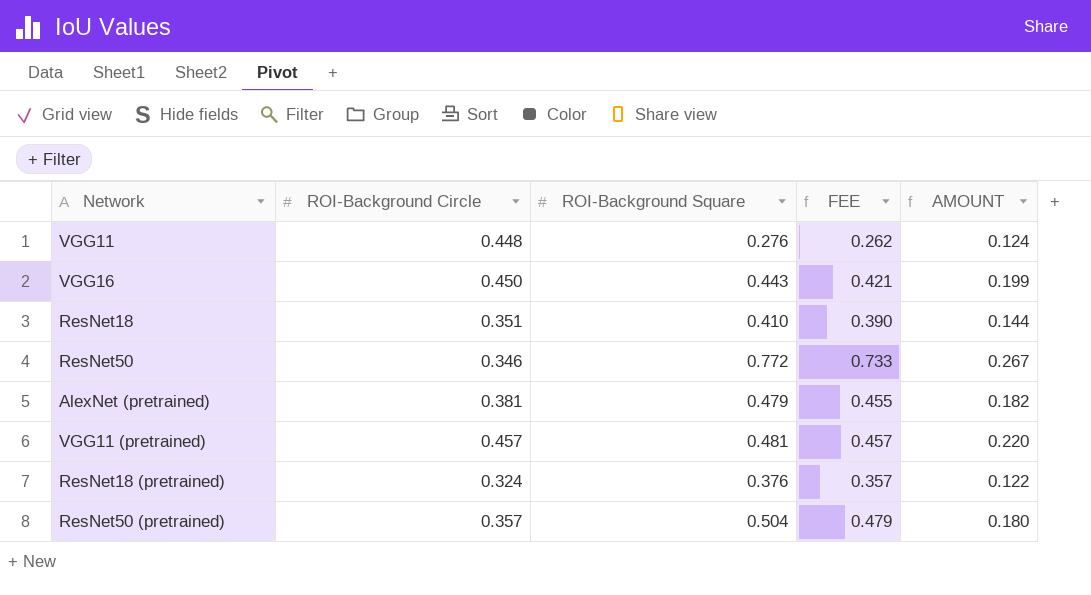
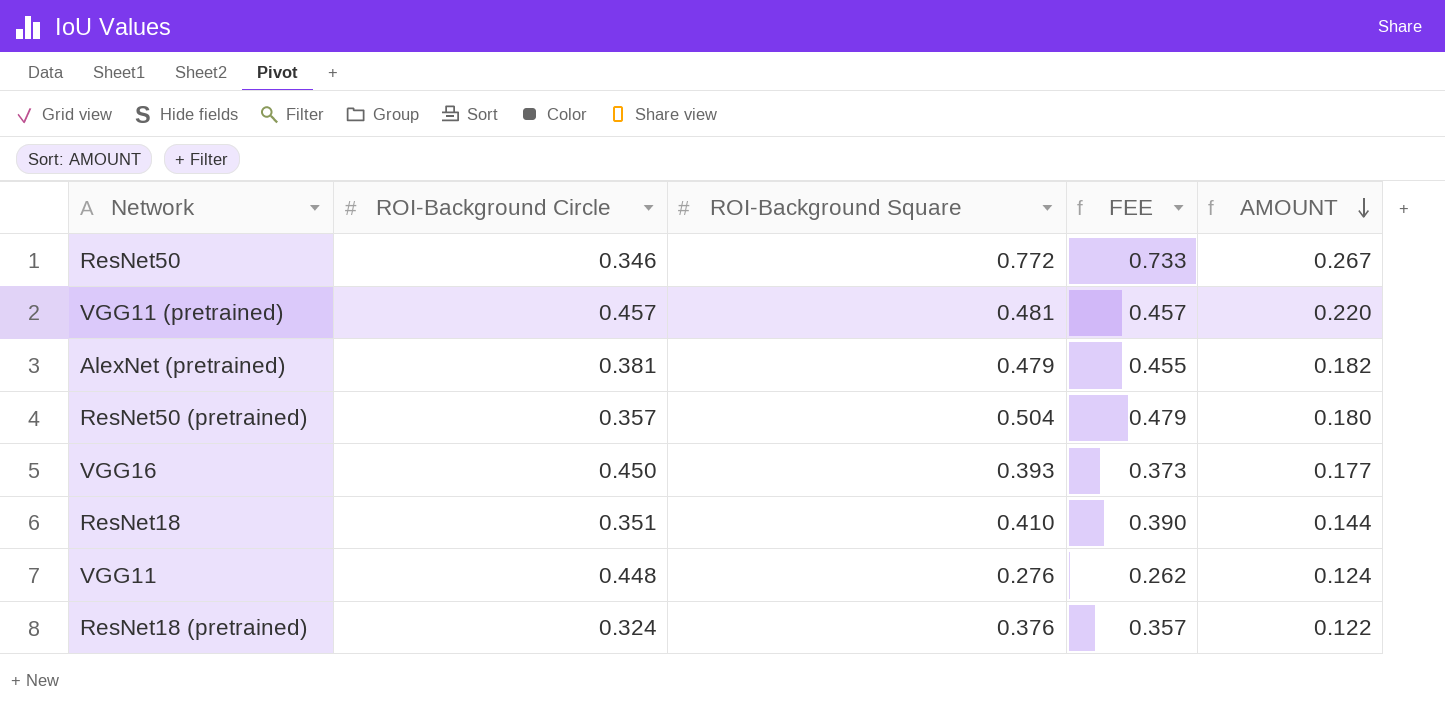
row order: none -> AMOUNT descending
VGG16 | ROI-Background Square: 0.443 -> 0.393
VGG16 | FEE: 0.421 -> 0.373
VGG16 | AMOUNT: 0.199 -> 0.177

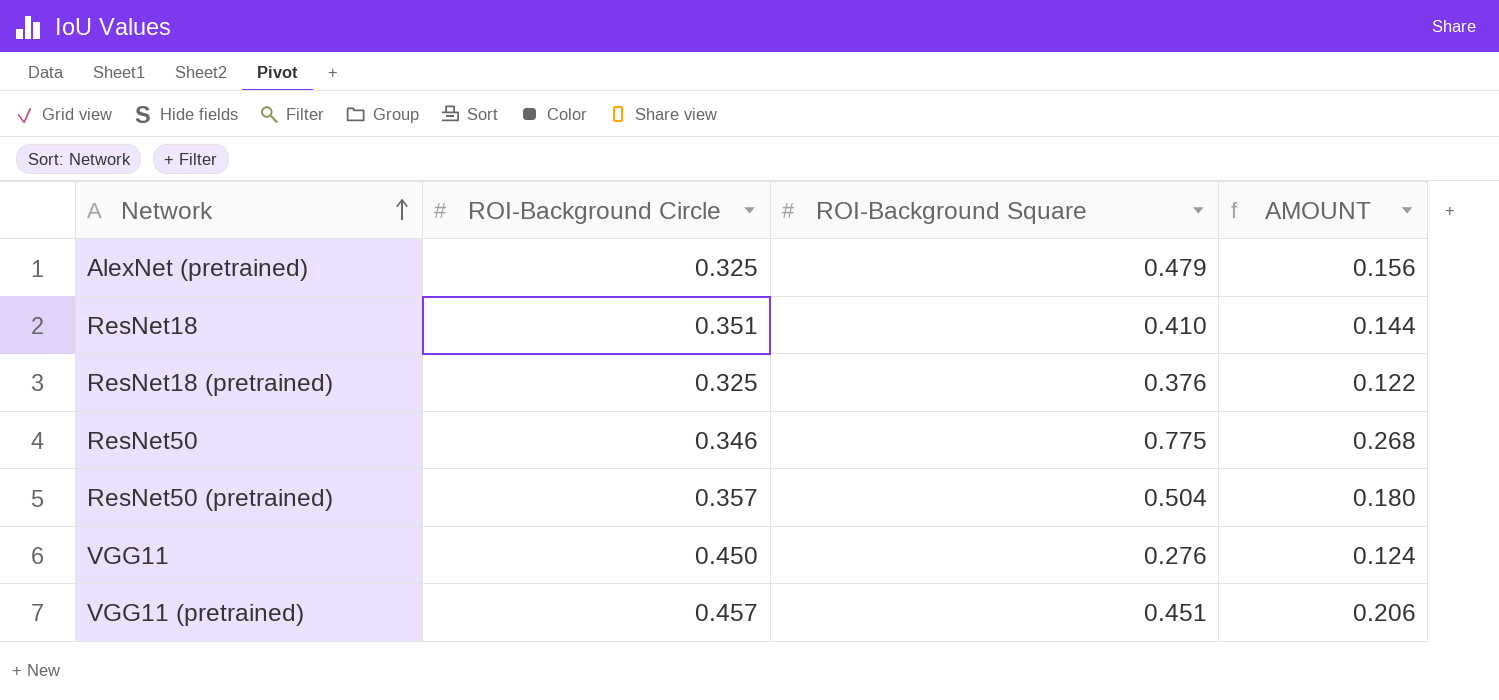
row order: AMOUNT descending -> Network ascending
column FEE | formula: [ROI-Background Square] * 0.95 -> none
row VGG16: 0.450 | 0.393 | 0.373 | 0.177 -> none
AlexNet (pretrained) | ROI-Background Circle: 0.381 -> 0.325
AlexNet (pretrained) | AMOUNT: 0.182 -> 0.156
ResNet18 (pretrained) | ROI-Background Circle: 0.324 -> 0.325
ResNet50 | ROI-Background Square: 0.772 -> 0.775
ResNet50 | AMOUNT: 0.267 -> 0.268
VGG11 | ROI-Background Circle: 0.448 -> 0.450
VGG11 (pretrained) | ROI-Background Square: 0.481 -> 0.451
VGG11 (pretrained) | AMOUNT: 0.220 -> 0.206

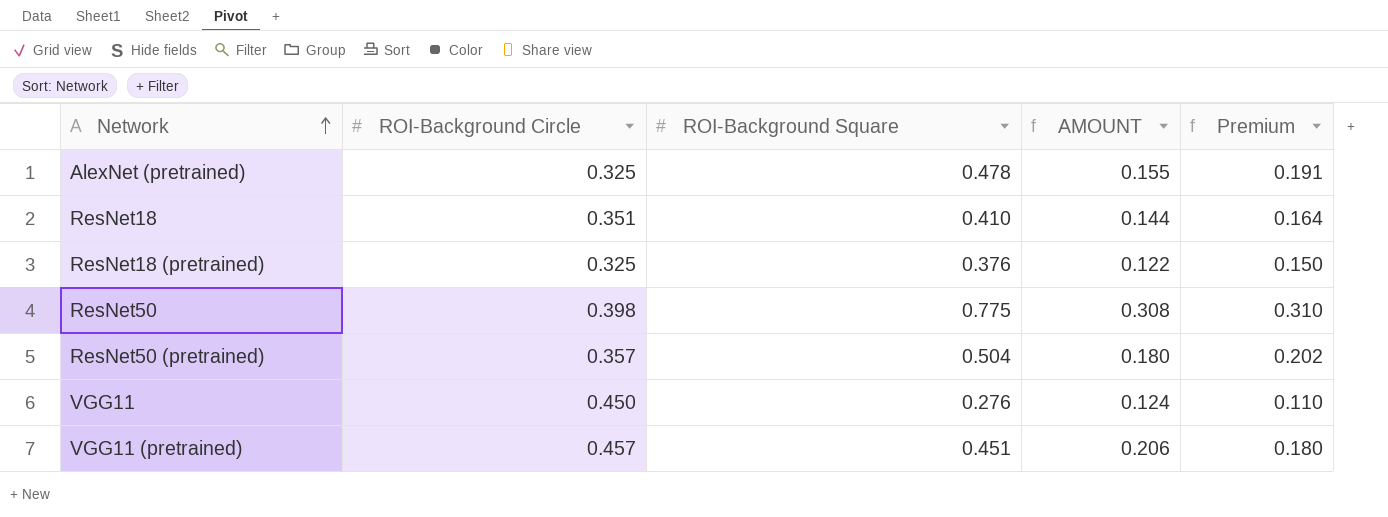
column Premium | formula: none -> [ROI-Background Square] * 0.4
AlexNet (pretrained) | ROI-Background Square: 0.479 -> 0.478
AlexNet (pretrained) | AMOUNT: 0.156 -> 0.155
ResNet50 | ROI-Background Circle: 0.346 -> 0.398
ResNet50 | AMOUNT: 0.268 -> 0.308

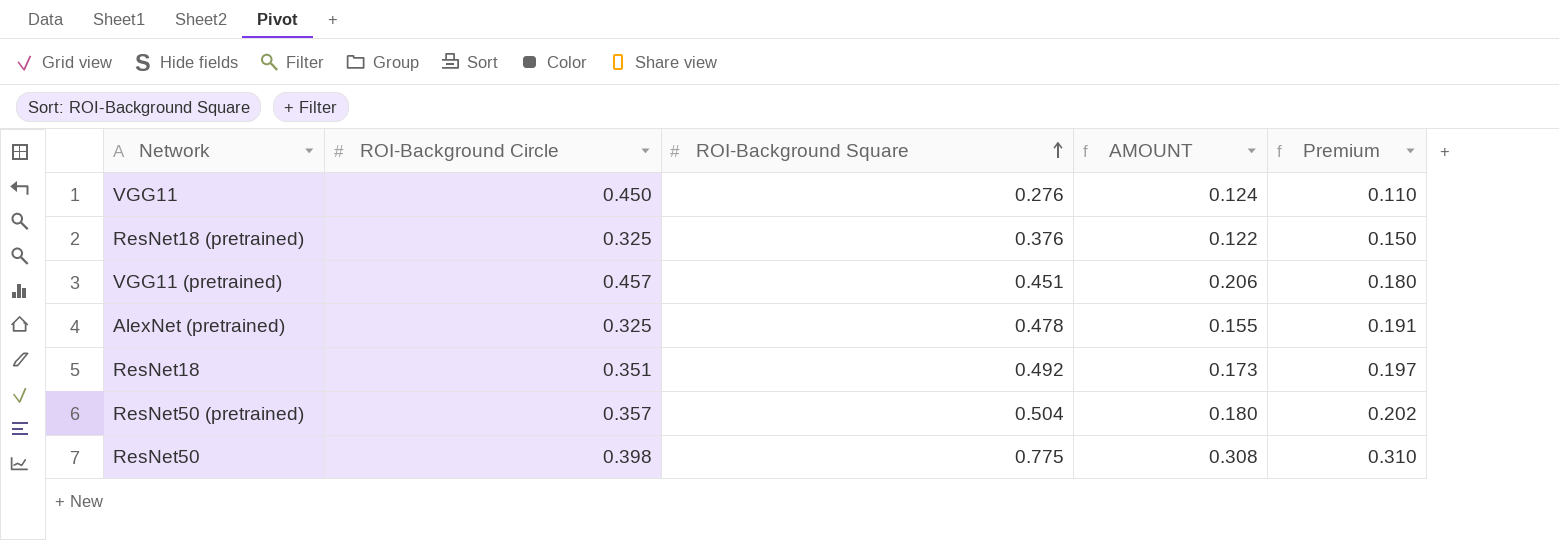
row order: Network ascending -> ROI-Background Square ascending
ResNet18 | ROI-Background Square: 0.410 -> 0.492
ResNet18 | AMOUNT: 0.144 -> 0.173
ResNet18 | Premium: 0.164 -> 0.197

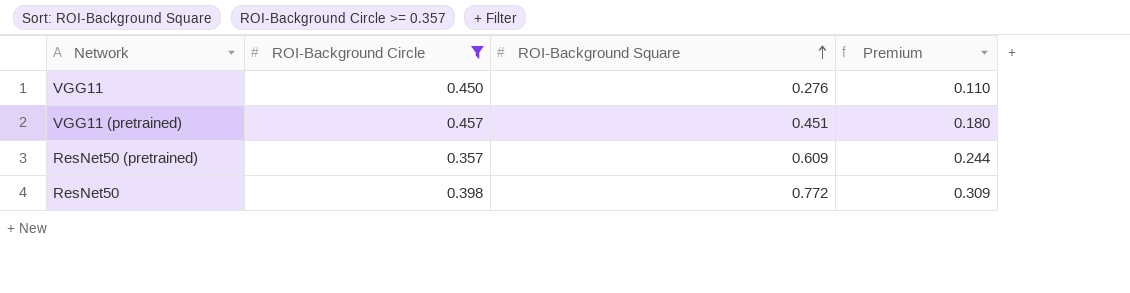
filter: none -> ROI-Background Circle >= 0.357
column AMOUNT | formula: [ROI-Background Circle] * [ROI-Background Square] -> none
ResNet50 (pretrained) | ROI-Background Square: 0.504 -> 0.609
ResNet50 (pretrained) | Premium: 0.202 -> 0.244
ResNet50 | ROI-Background Square: 0.775 -> 0.772
ResNet50 | Premium: 0.310 -> 0.309

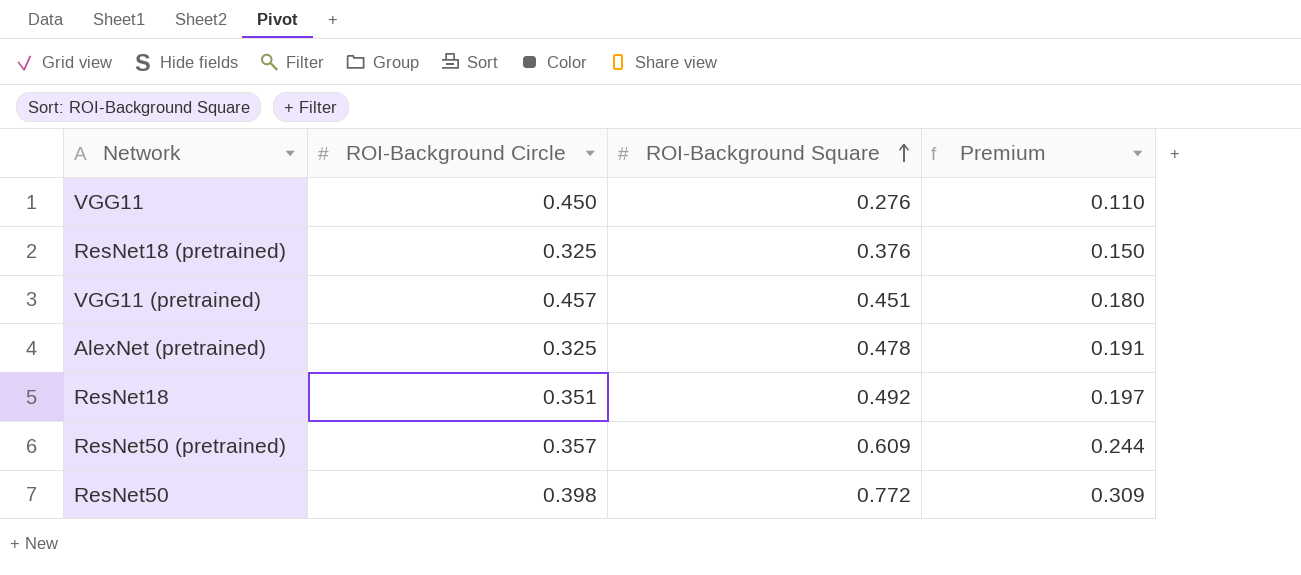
filter: ROI-Background Circle >= 0.357 -> none

